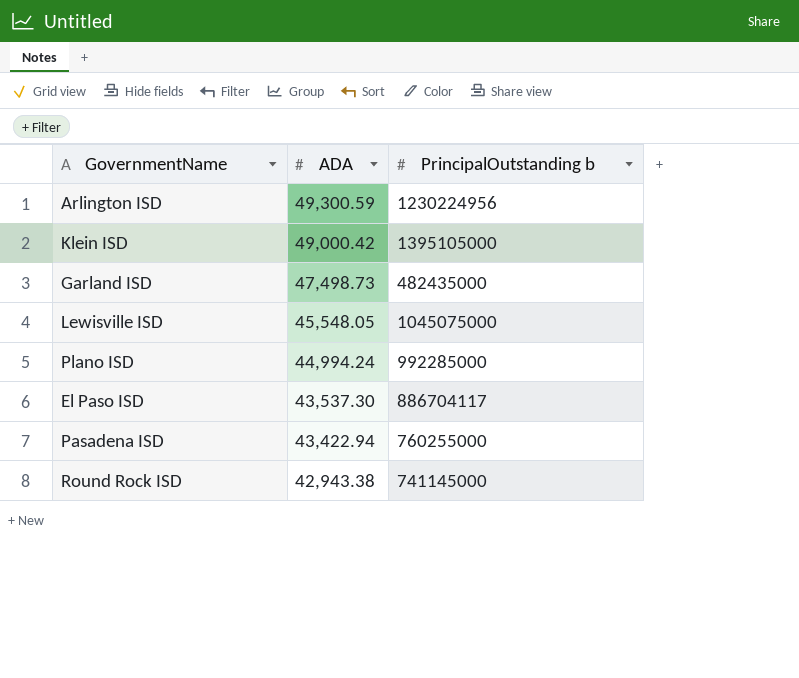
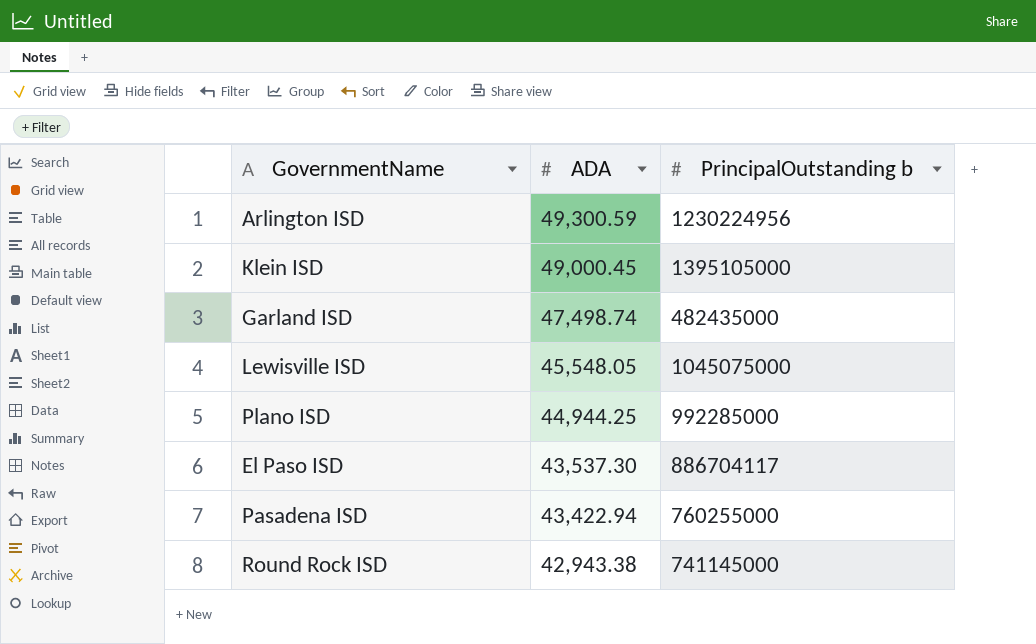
Klein ISD | ADA: 49,000.42 -> 49,000.45
Garland ISD | ADA: 47,498.73 -> 47,498.74
Plano ISD | ADA: 44,994.24 -> 44,944.25

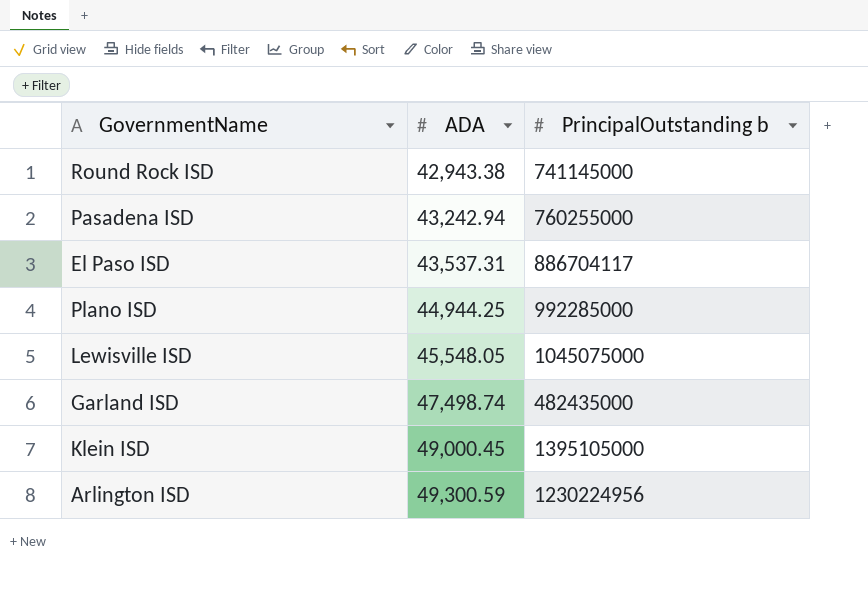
row order: ADA descending -> ADA ascending
Pasadena ISD | ADA: 43,422.94 -> 43,242.94
El Paso ISD | ADA: 43,537.30 -> 43,537.31

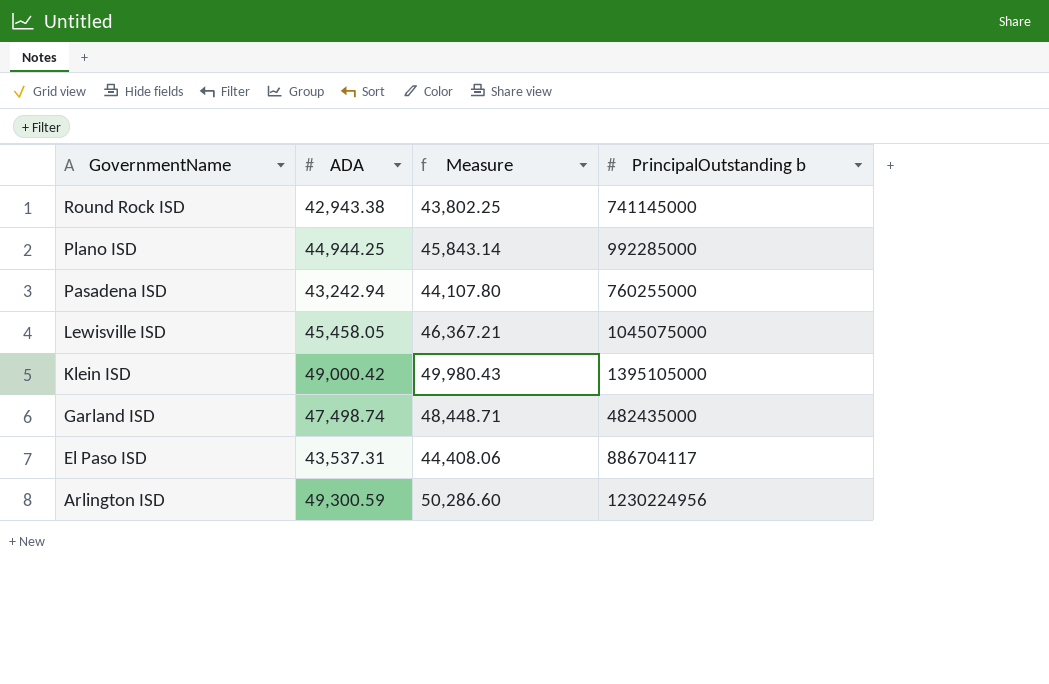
row order: ADA ascending -> GovernmentName descending
column Measure | formula: none -> [ADA] * 1.02
Lewisville ISD | ADA: 45,548.05 -> 45,458.05
Klein ISD | ADA: 49,000.45 -> 49,000.42

